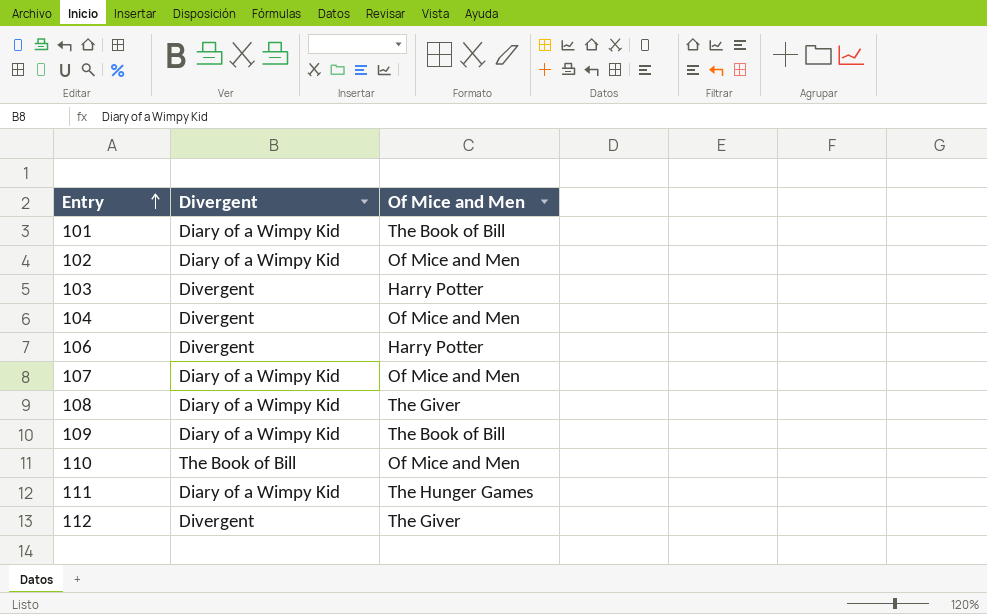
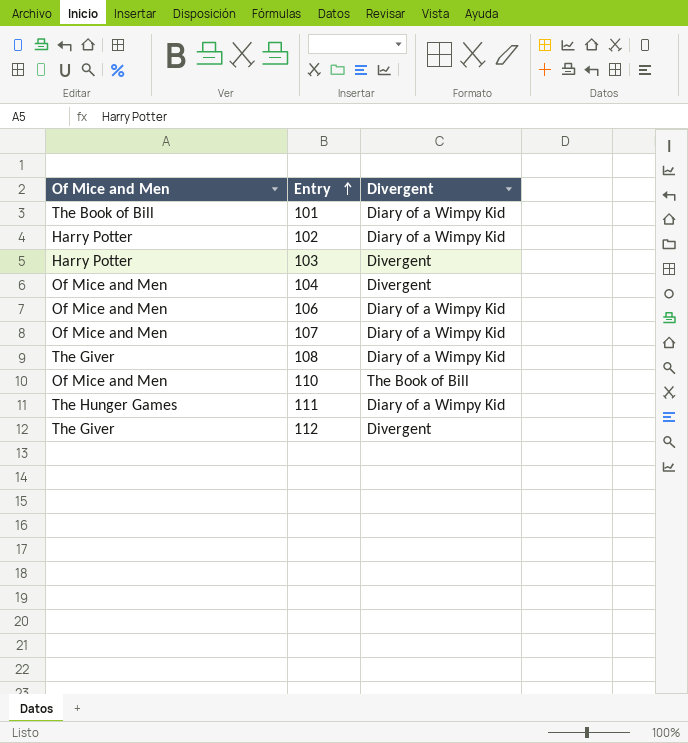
column Of Mice and Men | position: 3 -> 1
row 109: Diary of a Wimpy Kid | The Book of Bill -> none
102 | Of Mice and Men: Of Mice and Men -> Harry Potter
106 | Of Mice and Men: Harry Potter -> Of Mice and Men
106 | Divergent: Divergent -> Diary of a Wimpy Kid

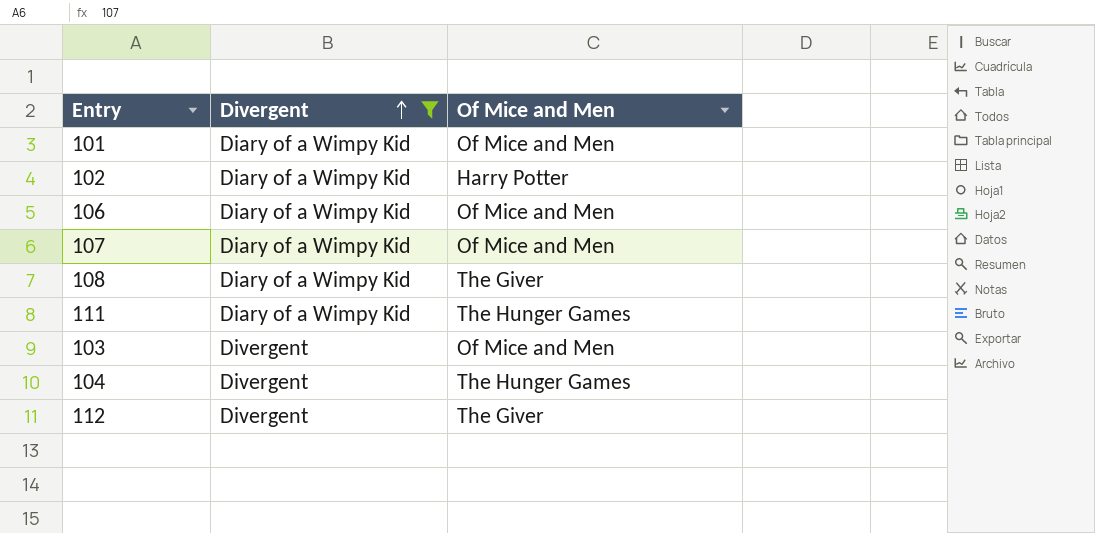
filter: none -> Divergent != The Book of Bill
row order: Entry ascending -> Divergent ascending
column Of Mice and Men | position: 1 -> 3
101 | Of Mice and Men: The Book of Bill -> Of Mice and Men
103 | Of Mice and Men: Harry Potter -> Of Mice and Men
104 | Of Mice and Men: Of Mice and Men -> The Hunger Games

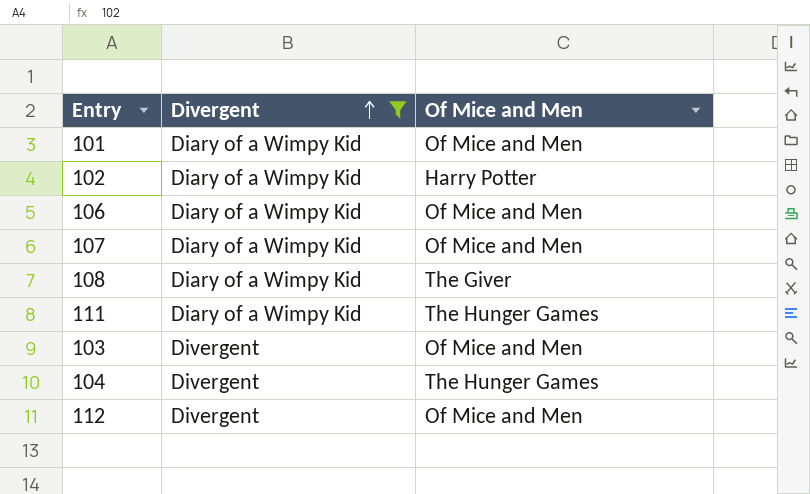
112 | Of Mice and Men: The Giver -> Of Mice and Men

